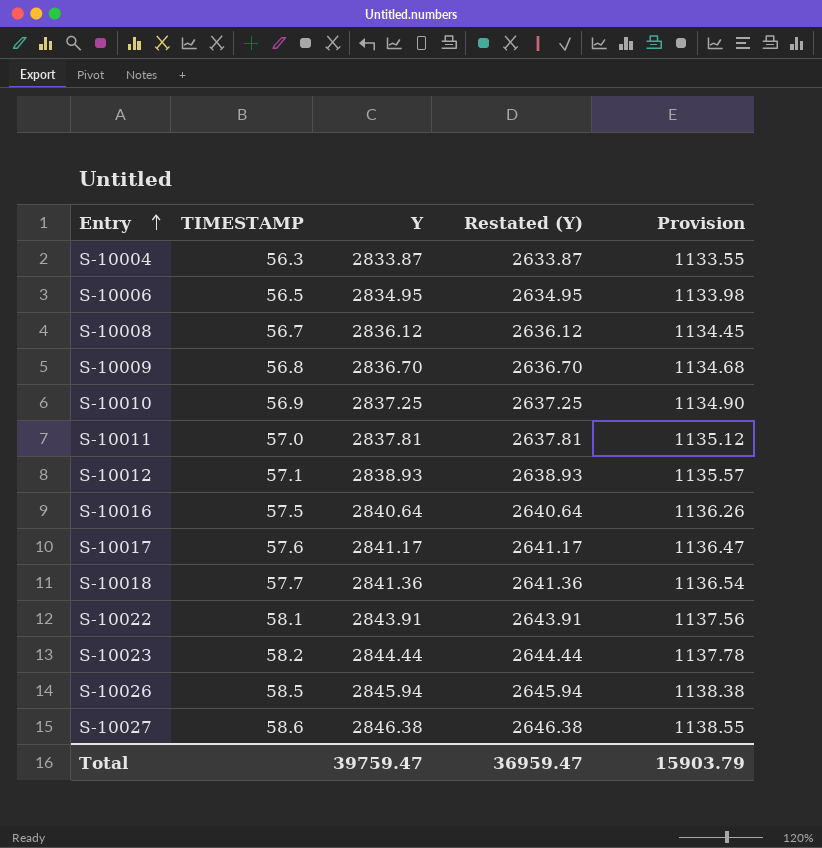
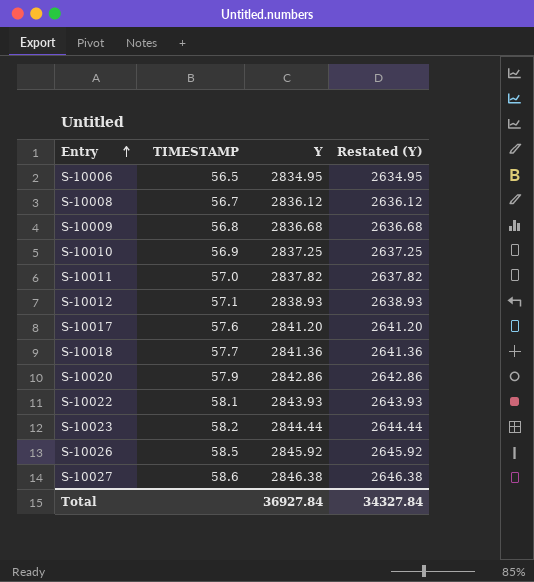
column Provision | formula: [Y] * 0.4 -> none
row S-10004: 56.3 | 2833.87 | 2633.87 | 1133.55 -> none
row S-10016: 57.5 | 2840.64 | 2640.64 | 1136.26 -> none
S-10009 | Y: 2836.70 -> 2836.68
S-10009 | Restated (Y): 2636.70 -> 2636.68
S-10011 | Y: 2837.81 -> 2837.82
S-10011 | Restated (Y): 2637.81 -> 2637.82
S-10017 | Y: 2841.17 -> 2841.20
S-10017 | Restated (Y): 2641.17 -> 2641.20
row S-10020: none -> 57.9 | 2842.86 | 2642.86
S-10022 | Y: 2843.91 -> 2843.93
S-10022 | Restated (Y): 2643.91 -> 2643.93
S-10026 | Y: 2845.94 -> 2845.92
S-10026 | Restated (Y): 2645.94 -> 2645.92
Total | Y: 39759.47 -> 36927.84
Total | Restated (Y): 36959.47 -> 34327.84

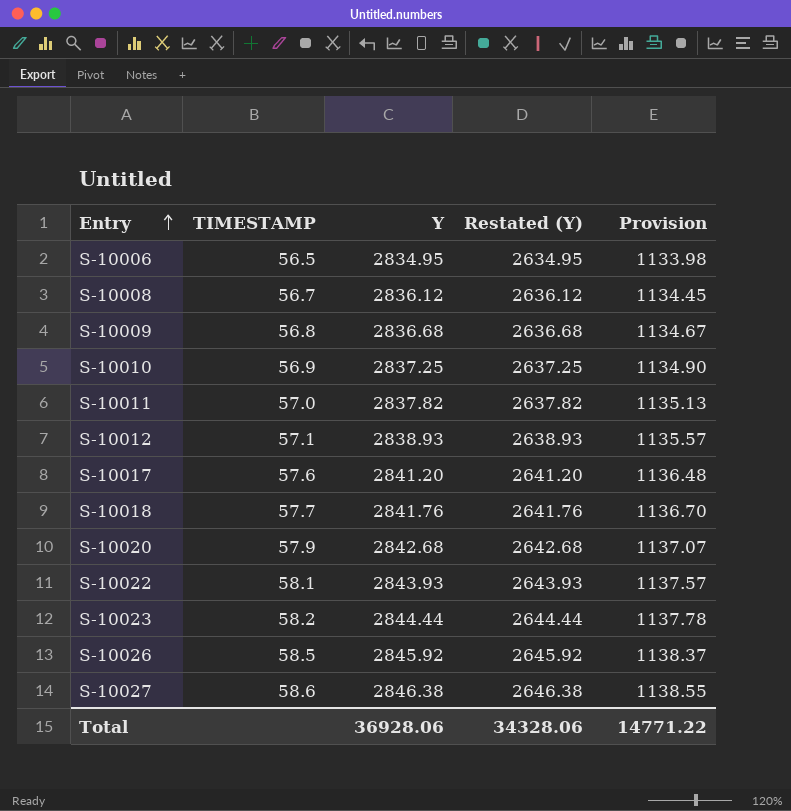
column Provision | formula: none -> [Y] * 0.4
S-10018 | Y: 2841.36 -> 2841.76
S-10018 | Restated (Y): 2641.36 -> 2641.76
S-10020 | Y: 2842.86 -> 2842.68
S-10020 | Restated (Y): 2642.86 -> 2642.68
Total | Y: 36927.84 -> 36928.06
Total | Restated (Y): 34327.84 -> 34328.06

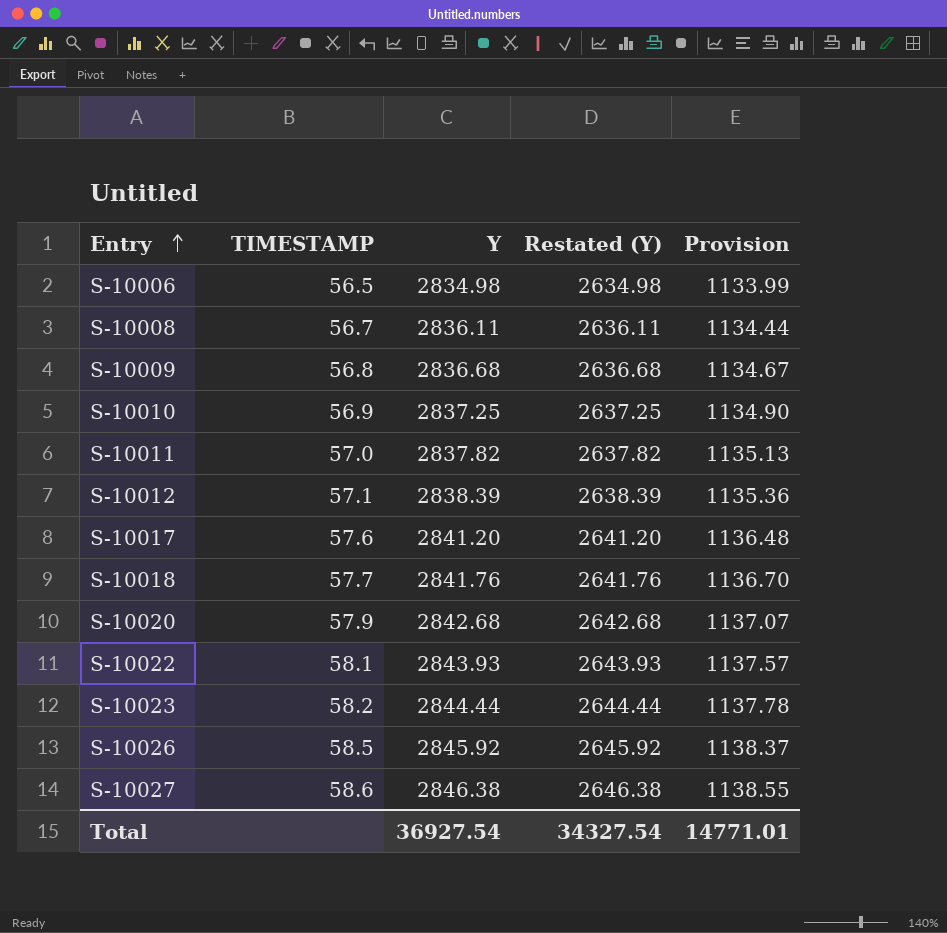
S-10006 | Y: 2834.95 -> 2834.98
S-10006 | Restated (Y): 2634.95 -> 2634.98
S-10006 | Provision: 1133.98 -> 1133.99
S-10008 | Y: 2836.12 -> 2836.11
S-10008 | Restated (Y): 2636.12 -> 2636.11
S-10008 | Provision: 1134.45 -> 1134.44
S-10012 | Y: 2838.93 -> 2838.39
S-10012 | Restated (Y): 2638.93 -> 2638.39
S-10012 | Provision: 1135.57 -> 1135.36
Total | Y: 36928.06 -> 36927.54
Total | Restated (Y): 34328.06 -> 34327.54
Total | Provision: 14771.22 -> 14771.01

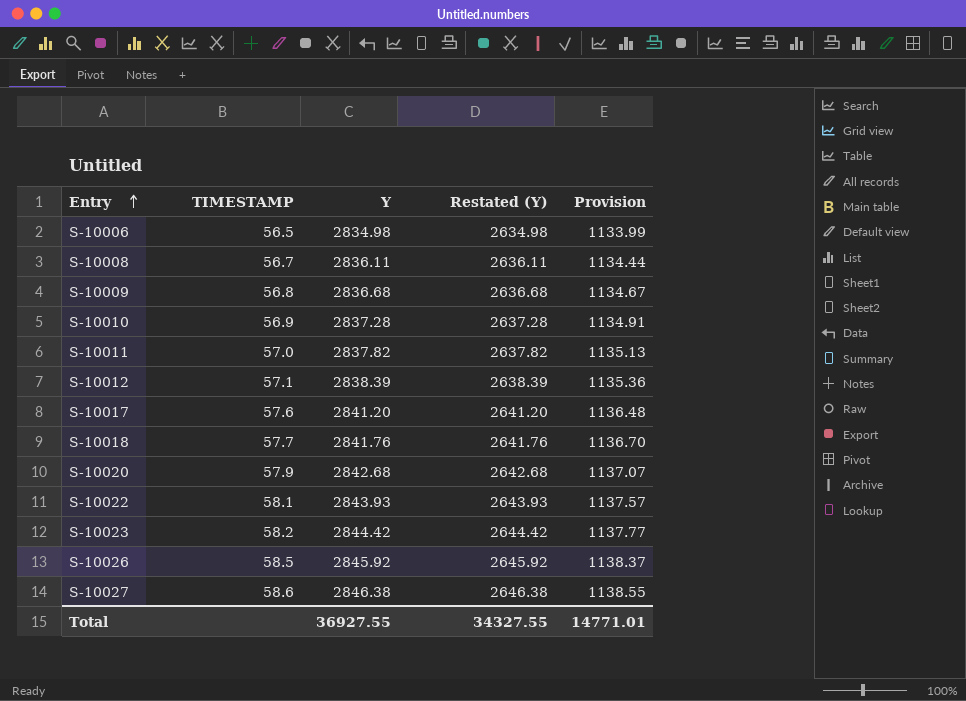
S-10010 | Y: 2837.25 -> 2837.28
S-10010 | Restated (Y): 2637.25 -> 2637.28
S-10010 | Provision: 1134.90 -> 1134.91
S-10023 | Y: 2844.44 -> 2844.42
S-10023 | Restated (Y): 2644.44 -> 2644.42
S-10023 | Provision: 1137.78 -> 1137.77
Total | Y: 36927.54 -> 36927.55
Total | Restated (Y): 34327.54 -> 34327.55

